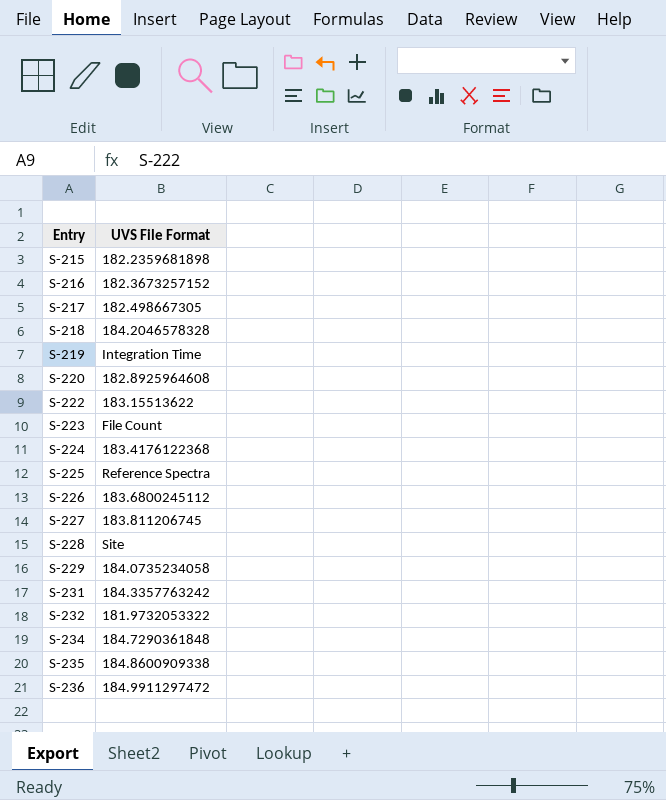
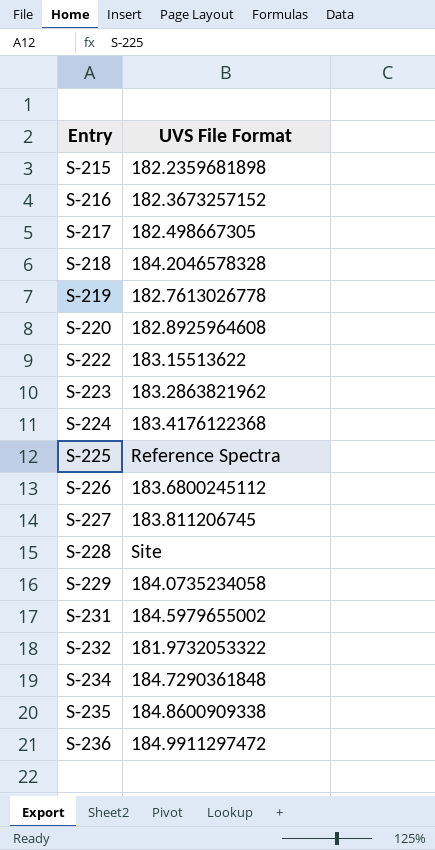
S-219 | UVS File Format: Integration Time -> 182.7613026778
S-223 | UVS File Format: File Count -> 183.2863821962
S-231 | UVS File Format: 184.3357763242 -> 184.5979655002

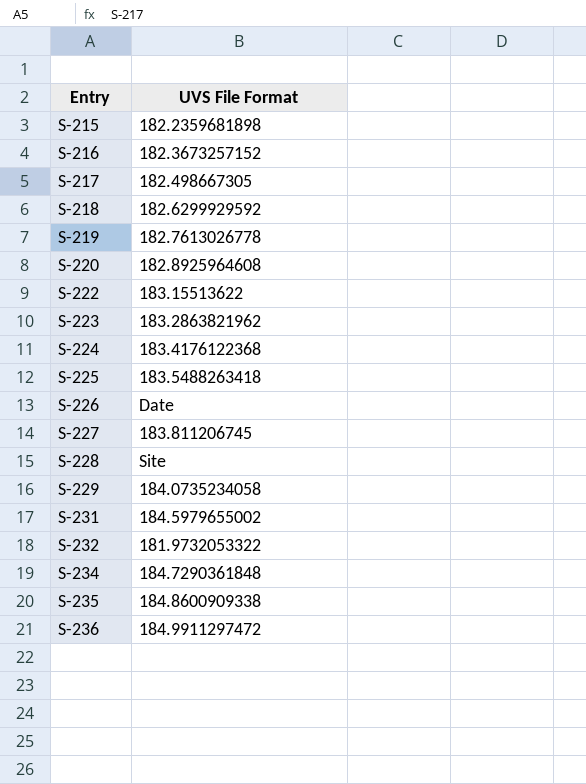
S-218 | UVS File Format: 184.2046578328 -> 182.6299929592
S-225 | UVS File Format: Reference Spectra -> 183.5488263418
S-226 | UVS File Format: 183.6800245112 -> Date

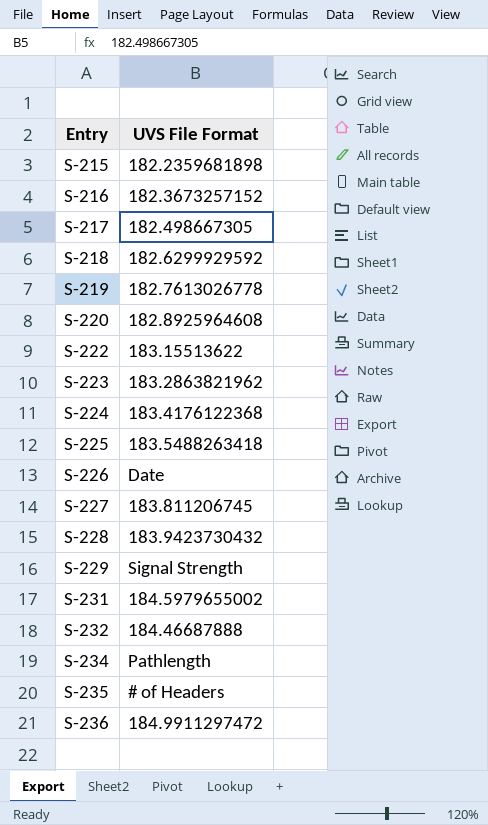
S-228 | UVS File Format: Site -> 183.9423730432
S-229 | UVS File Format: 184.0735234058 -> Signal Strength
S-232 | UVS File Format: 181.9732053322 -> 184.46687888
S-234 | UVS File Format: 184.7290361848 -> Pathlength
S-235 | UVS File Format: 184.8600909338 -> # of Headers

